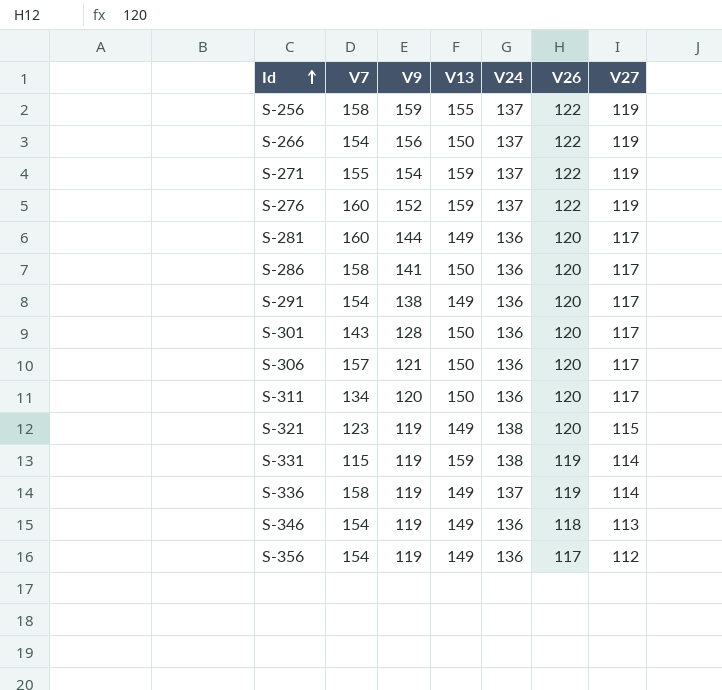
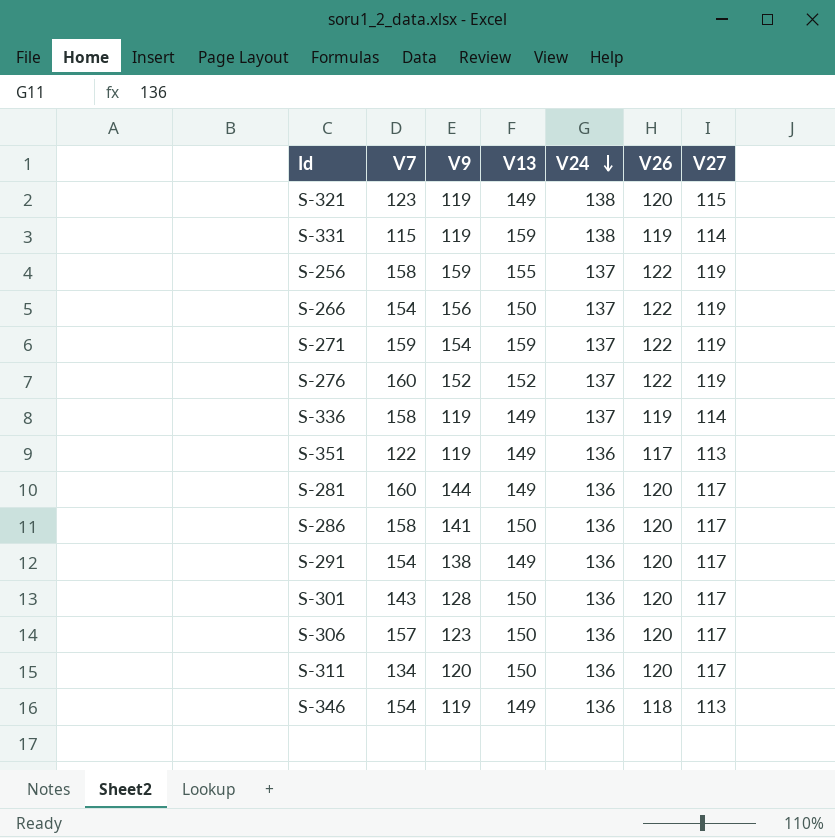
row order: Id ascending -> V24 descending
row S-356: 154 | 119 | 149 | 136 | 117 | 112 -> none
S-271 | V7: 155 -> 159
S-276 | V13: 159 -> 152
row S-351: none -> 122 | 119 | 149 | 136 | 117 | 113
S-306 | V9: 121 -> 123

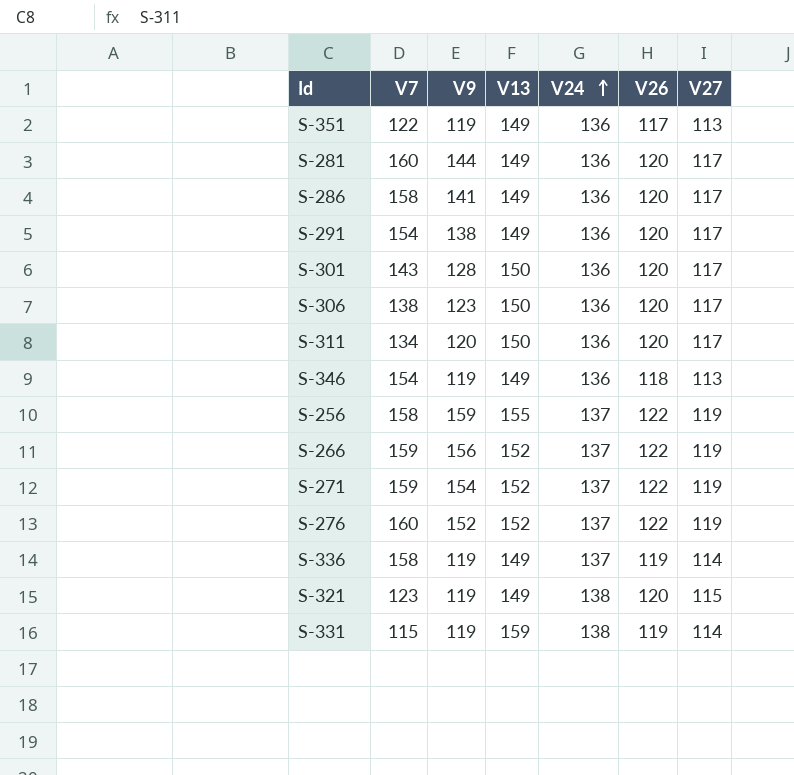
row order: V24 descending -> V24 ascending
S-286 | V13: 150 -> 149
S-306 | V7: 157 -> 138
S-266 | V7: 154 -> 159
S-266 | V13: 150 -> 152
S-271 | V13: 159 -> 152

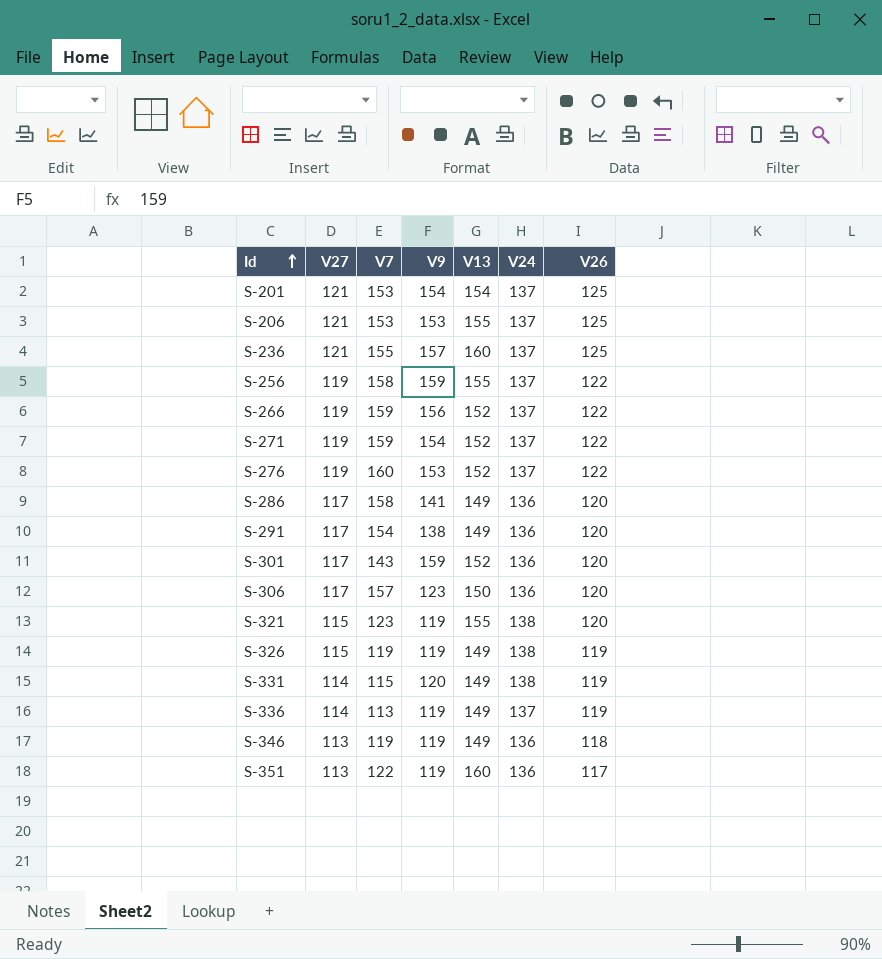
row order: V24 ascending -> Id ascending
column V27 | position: 7 -> 2
row S-281: 160 | 144 | 149 | 136 | 120 | 117 -> none
row S-311: 134 | 120 | 150 | 136 | 120 | 117 -> none
row S-201: none -> 121 | 153 | 154 | 154 | 137 | 125
row S-206: none -> 121 | 153 | 153 | 155 | 137 | 125
row S-236: none -> 121 | 155 | 157 | 160 | 137 | 125
S-276 | V9: 152 -> 153
S-301 | V9: 128 -> 159
S-301 | V13: 150 -> 152
S-306 | V7: 138 -> 157
S-321 | V13: 149 -> 155
row S-326: none -> 115 | 119 | 119 | 149 | 138 | 119
S-331 | V9: 119 -> 120
S-331 | V13: 159 -> 149
S-336 | V7: 158 -> 113
S-346 | V7: 154 -> 119
S-351 | V13: 149 -> 160

